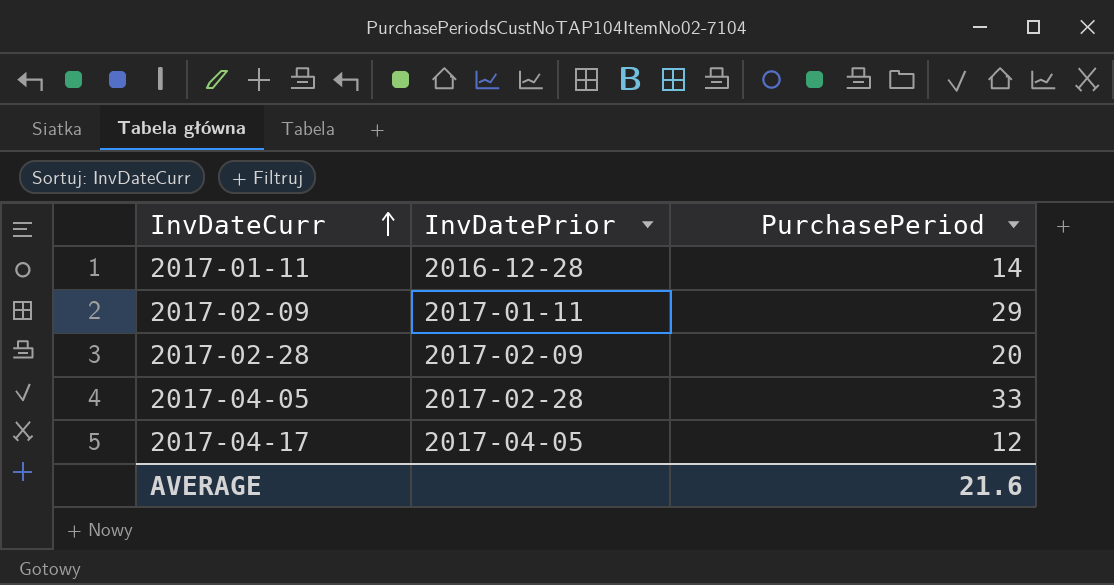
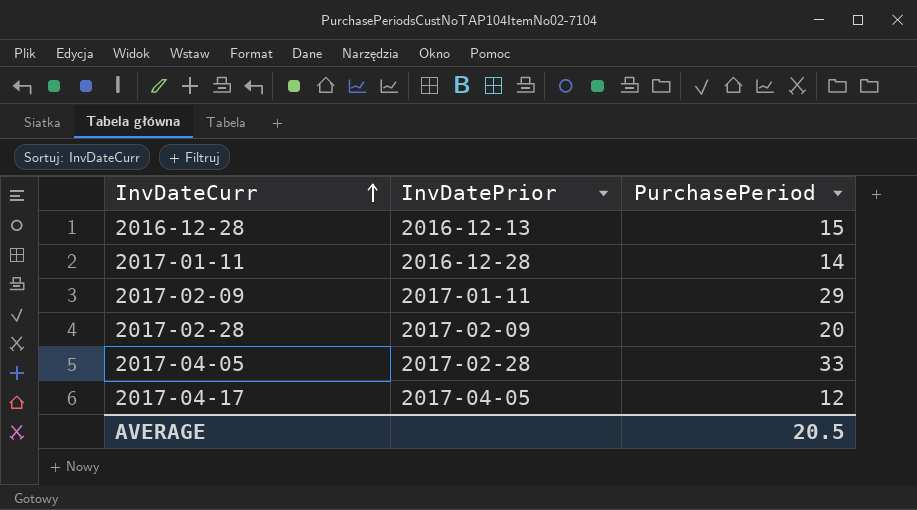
row 2016-12-28: none -> 2016-12-13 | 15
AVERAGE | PurchasePeriod: 21.6 -> 20.5

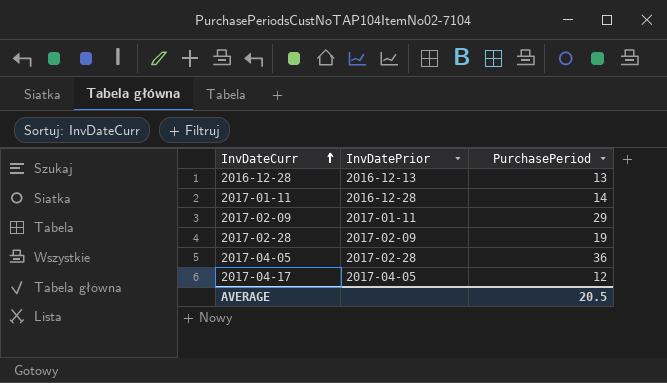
2016-12-28 | PurchasePeriod: 15 -> 13
2017-02-28 | PurchasePeriod: 20 -> 19
2017-04-05 | PurchasePeriod: 33 -> 36

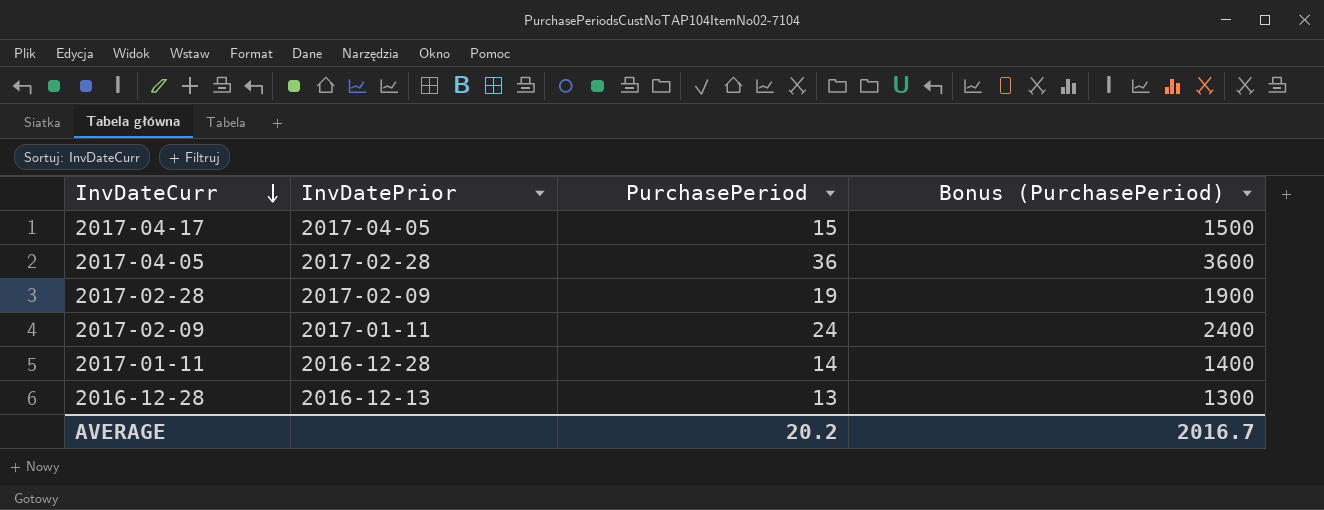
row order: InvDateCurr ascending -> InvDateCurr descending
column Bonus (PurchasePeriod) | formula: none -> [PurchasePeriod] * 100
2017-04-17 | PurchasePeriod: 12 -> 15
2017-02-09 | PurchasePeriod: 29 -> 24
AVERAGE | PurchasePeriod: 20.5 -> 20.2

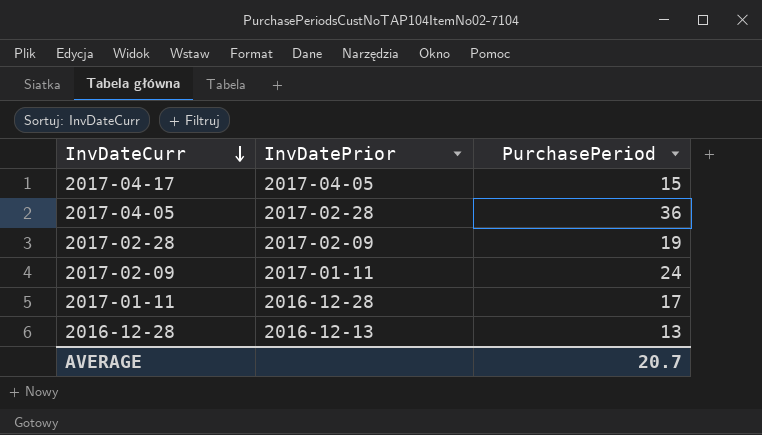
column Bonus (PurchasePeriod) | formula: [PurchasePeriod] * 100 -> none
2017-01-11 | PurchasePeriod: 14 -> 17
AVERAGE | PurchasePeriod: 20.2 -> 20.7

